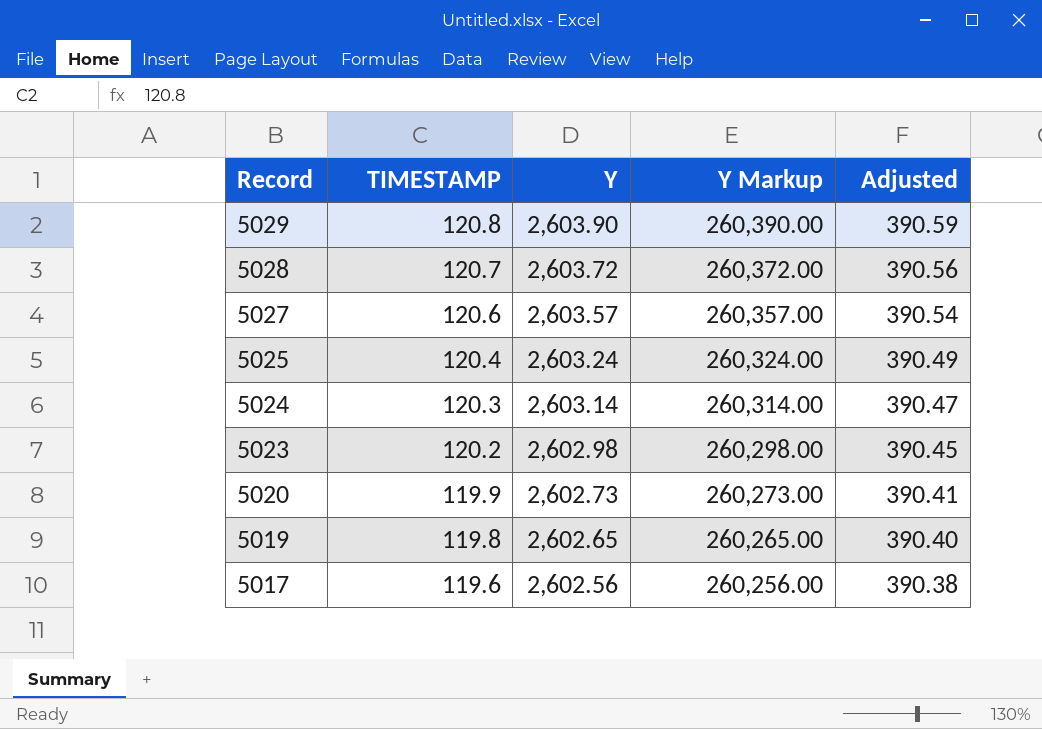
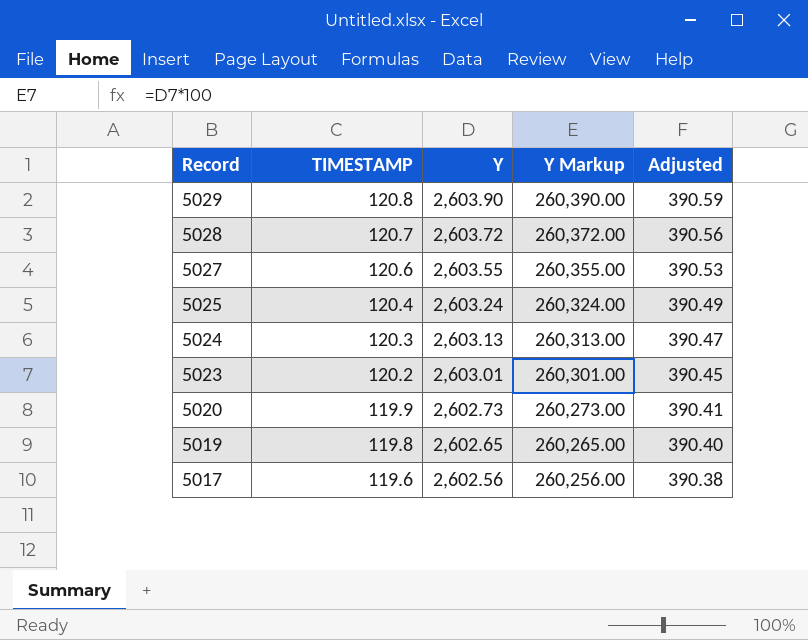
5027 | Y: 2,603.57 -> 2,603.55
5027 | Y Markup: 260,357.00 -> 260,355.00
5027 | Adjusted: 390.54 -> 390.53
5024 | Y: 2,603.14 -> 2,603.13
5024 | Y Markup: 260,314.00 -> 260,313.00
5023 | Y: 2,602.98 -> 2,603.01
5023 | Y Markup: 260,298.00 -> 260,301.00

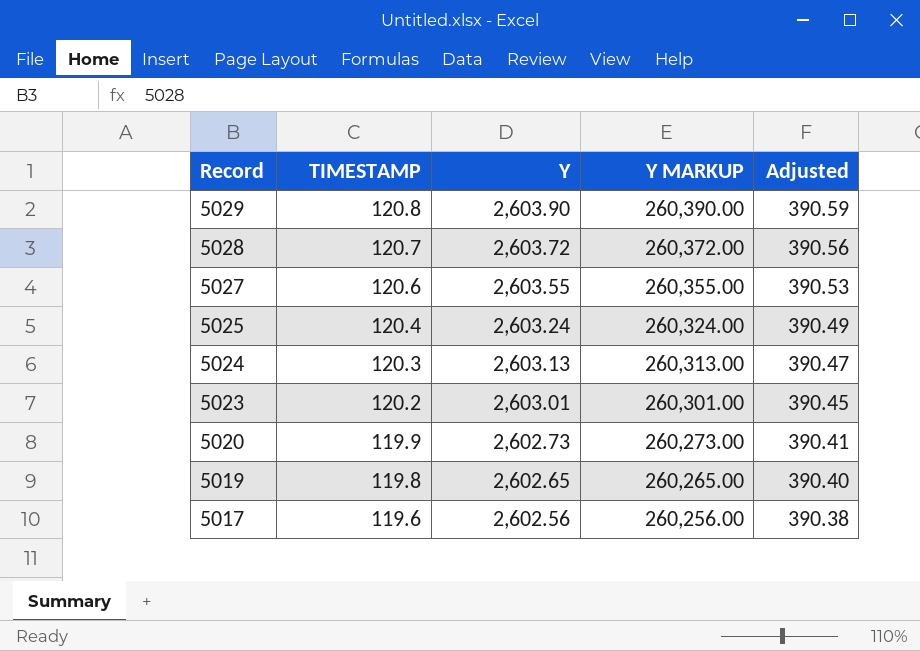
column name: Y Markup -> Y MARKUP

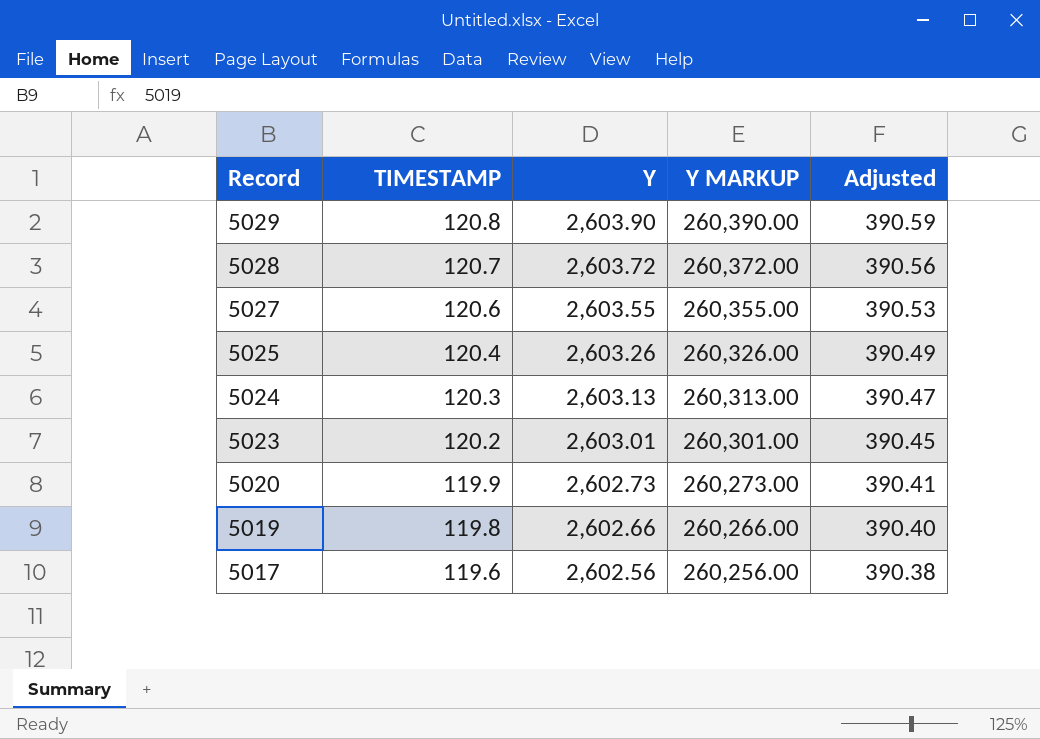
5025 | Y: 2,603.24 -> 2,603.26
5025 | Y MARKUP: 260,324.00 -> 260,326.00
5019 | Y: 2,602.65 -> 2,602.66
5019 | Y MARKUP: 260,265.00 -> 260,266.00

